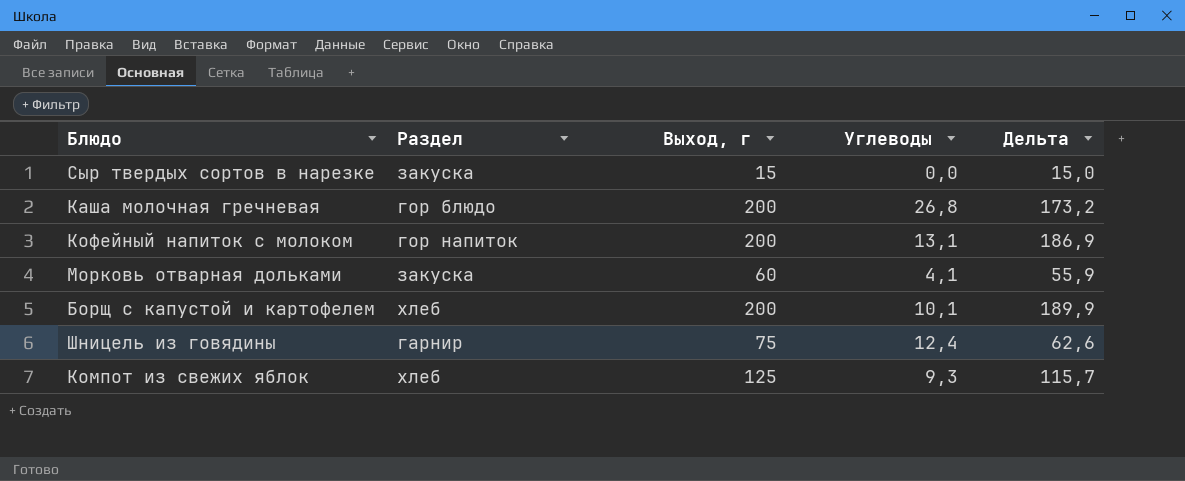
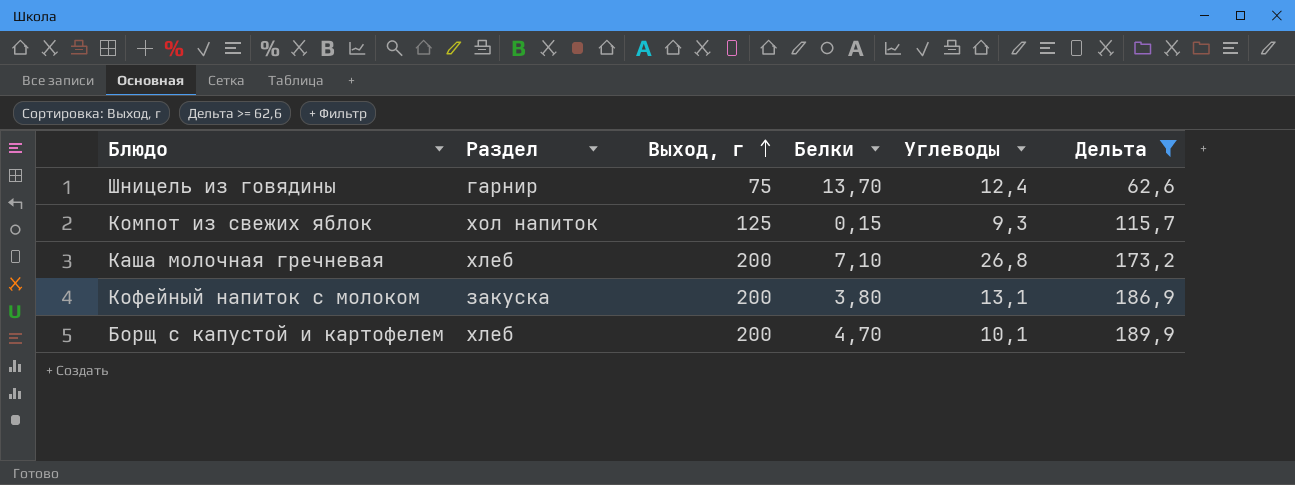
filter: none -> Дельта >= 62,6
row order: none -> Выход, г ascending
column Белки | position: none -> 4
Компот из свежих яблок | Раздел: хлеб -> хол напиток
Каша молочная гречневая | Раздел: гор блюдо -> хлеб
Кофейный напиток с молоком | Раздел: гор напиток -> закуска

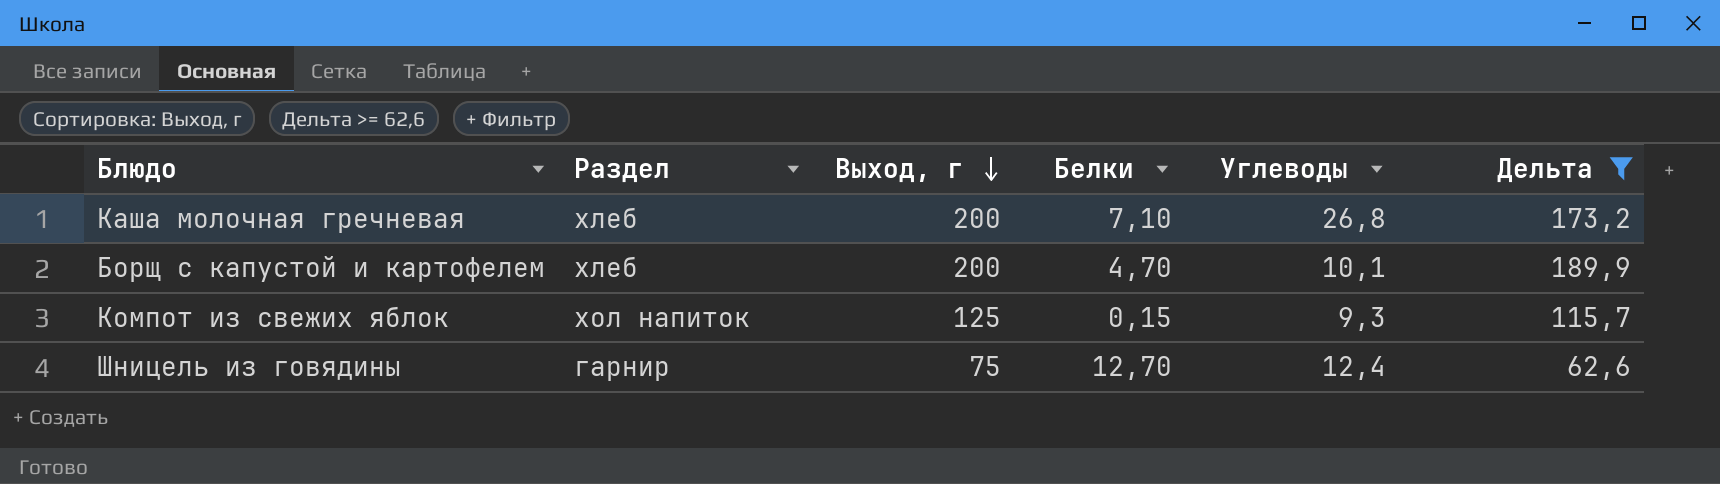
row order: Выход, г ascending -> Выход, г descending
row Кофейный напиток с молоком: закуска | 200 | 3,80 | 13,1 | 186,9 -> none
Шницель из говядины | Белки: 13,70 -> 12,70

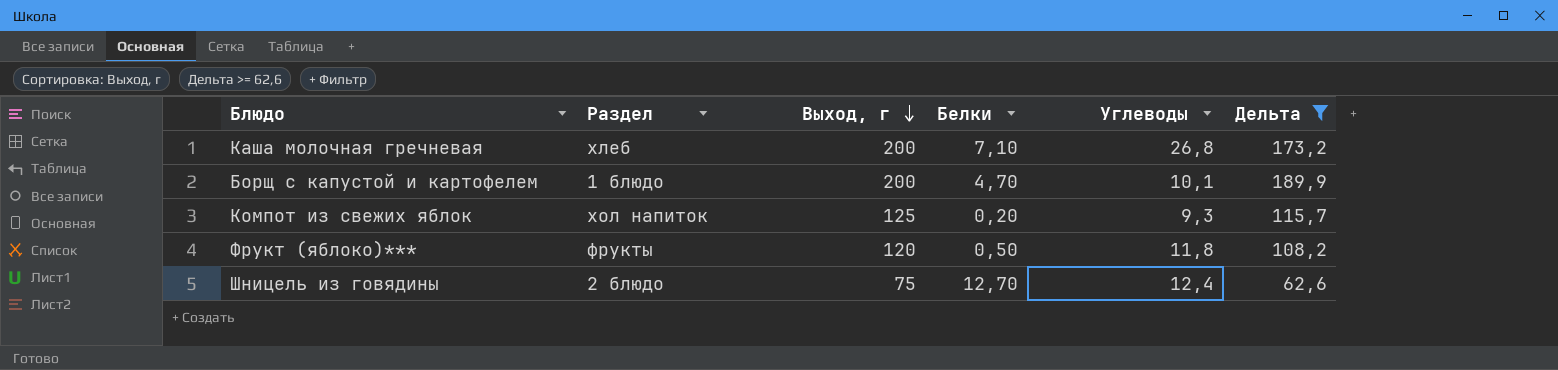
Борщ с капустой и картофелем | Раздел: хлеб -> 1 блюдо
Компот из свежих яблок | Белки: 0,15 -> 0,20
row Фрукт (яблоко)***: none -> фрукты | 120 | 0,50 | 11,8 | 108,2
Шницель из говядины | Раздел: гарнир -> 2 блюдо

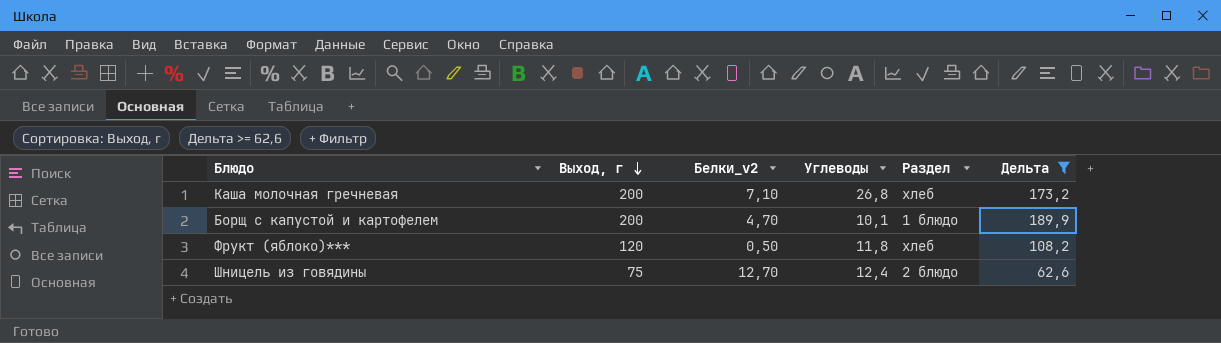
column name: Белки -> Белки_v2
column Раздел | position: 2 -> 5
row Компот из свежих яблок: хол напиток | 125 | 0,20 | 9,3 | 115,7 -> none
Фрукт (яблоко)*** | Раздел: фрукты -> хлеб

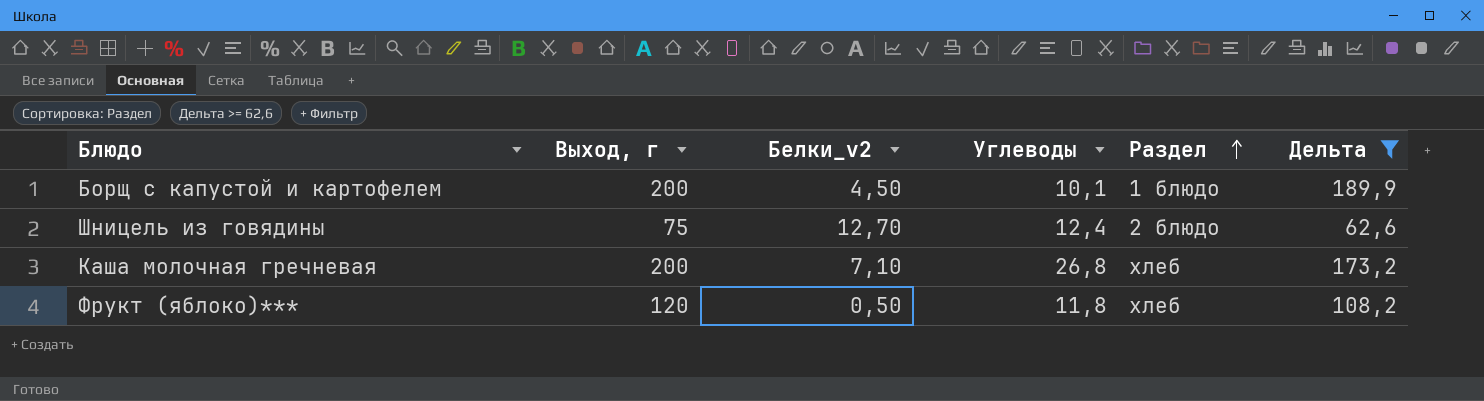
row order: Выход, г descending -> Раздел ascending
Борщ с капустой и картофелем | Белки_v2: 4,70 -> 4,50

